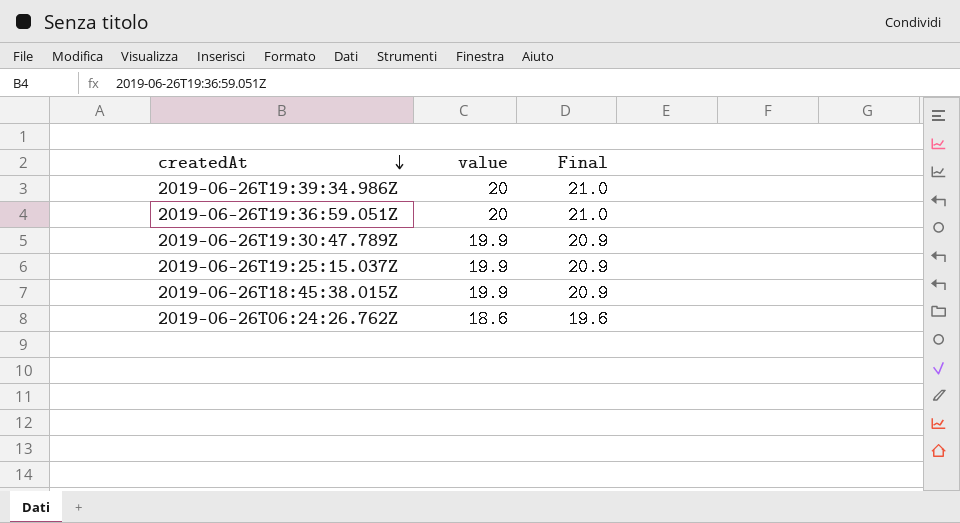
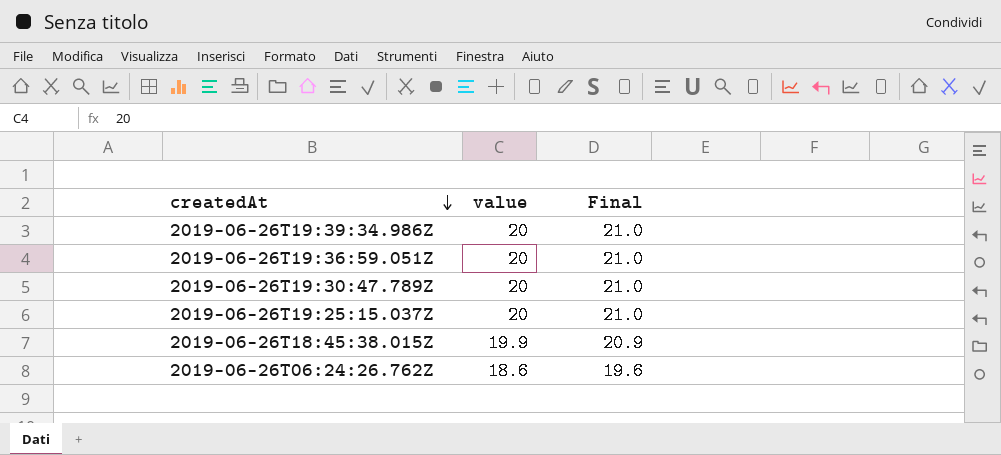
2019-06-26T19:30:47.789Z | value: 19.9 -> 20
2019-06-26T19:30:47.789Z | Final: 20.9 -> 21.0
2019-06-26T19:25:15.037Z | value: 19.9 -> 20
2019-06-26T19:25:15.037Z | Final: 20.9 -> 21.0

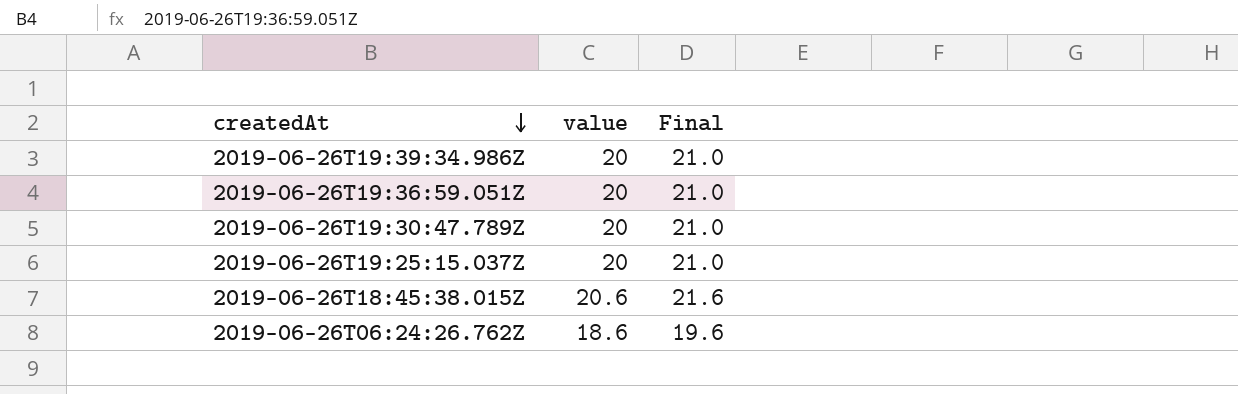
2019-06-26T18:45:38.015Z | value: 19.9 -> 20.6
2019-06-26T18:45:38.015Z | Final: 20.9 -> 21.6

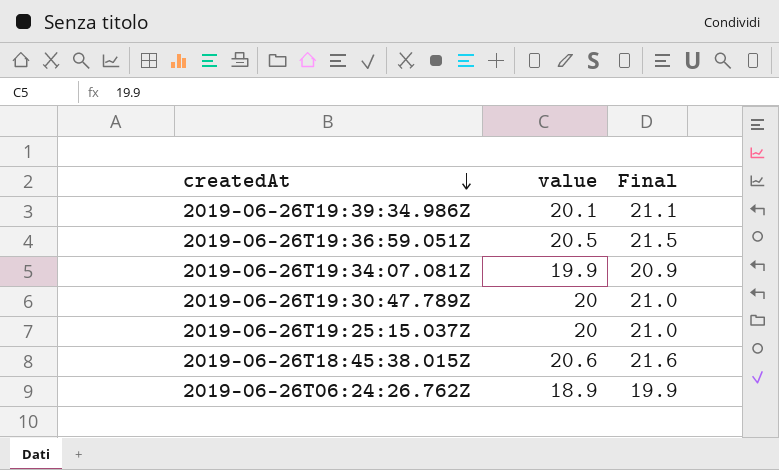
2019-06-26T19:39:34.986Z | value: 20 -> 20.1
2019-06-26T19:39:34.986Z | Final: 21.0 -> 21.1
2019-06-26T19:36:59.051Z | value: 20 -> 20.5
2019-06-26T19:36:59.051Z | Final: 21.0 -> 21.5
row 2019-06-26T19:34:07.081Z: none -> 19.9 | 20.9
2019-06-26T06:24:26.762Z | value: 18.6 -> 18.9
2019-06-26T06:24:26.762Z | Final: 19.6 -> 19.9

